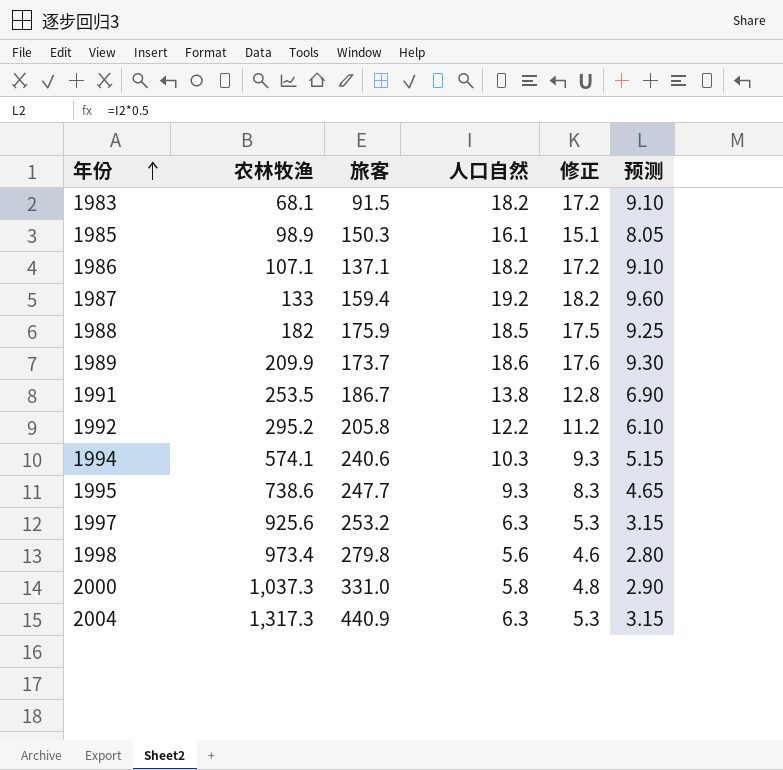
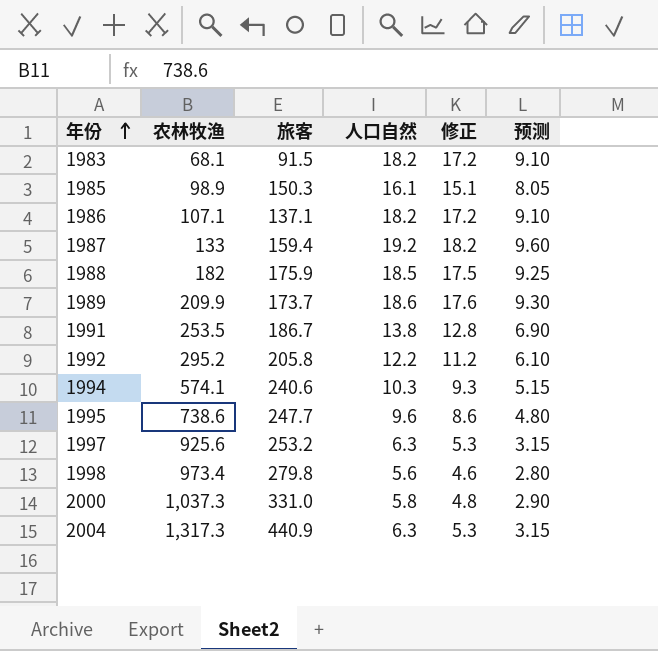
1995 | 人口自然: 9.3 -> 9.6
1995 | 修正: 8.3 -> 8.6
1995 | 预测: 4.65 -> 4.80

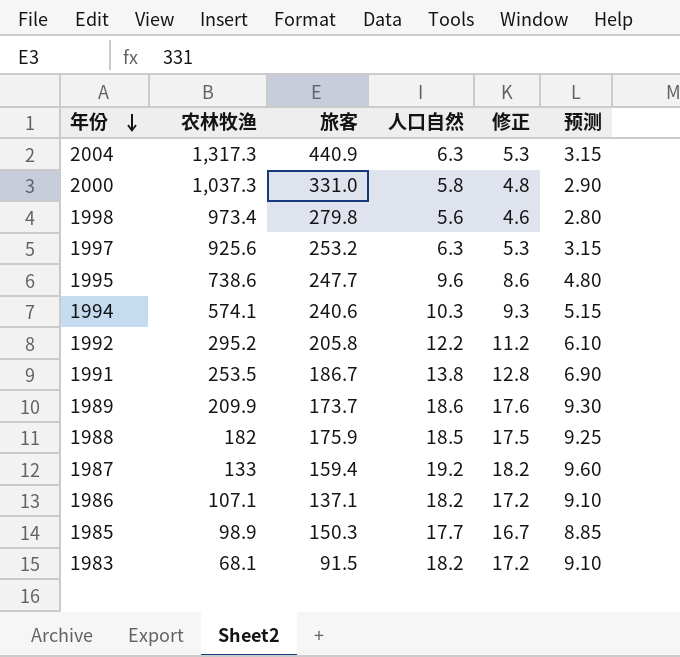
row order: 年份 ascending -> 年份 descending
1985 | 人口自然: 16.1 -> 17.7
1985 | 修正: 15.1 -> 16.7
1985 | 预测: 8.05 -> 8.85

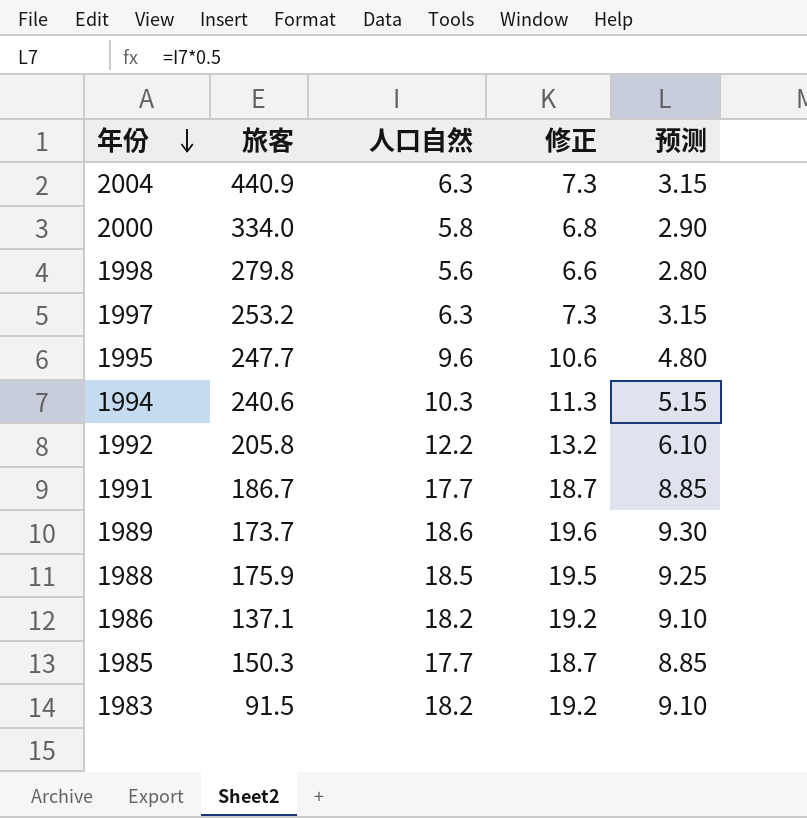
column 农林牧渔 | position: 2 -> none
column 修正 | formula: [人口自然] - 1 -> [人口自然] + 1
row 1987: 133 | 159.4 | 19.2 | 18.2 | 9.60 -> none
2000 | 旅客: 331.0 -> 334.0
1991 | 人口自然: 13.8 -> 17.7
1991 | 预测: 6.90 -> 8.85

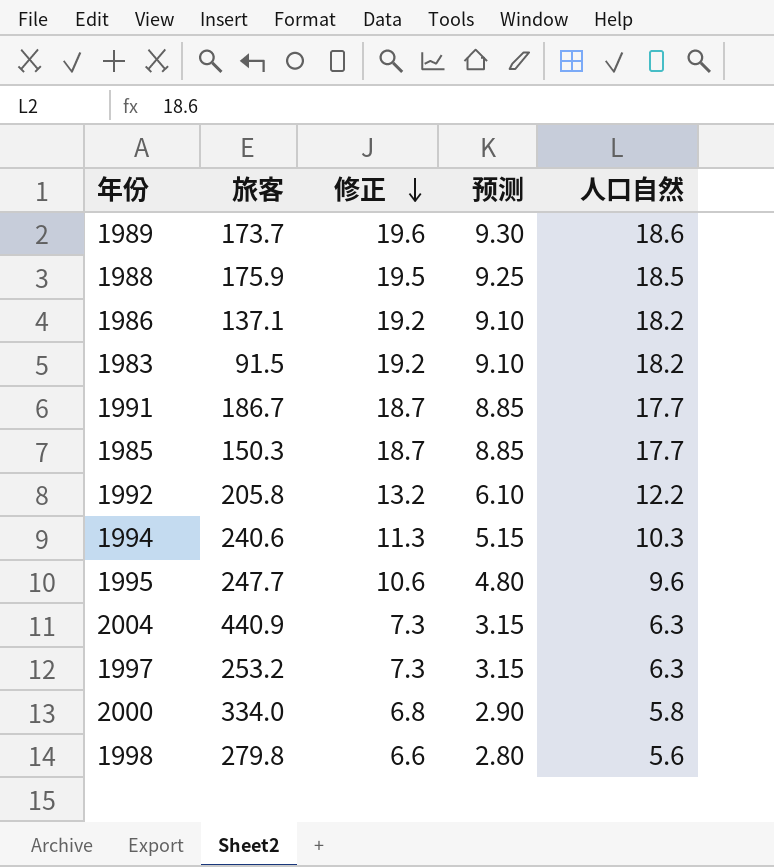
row order: 年份 descending -> 修正 descending
column 人口自然 | position: 3 -> 5

